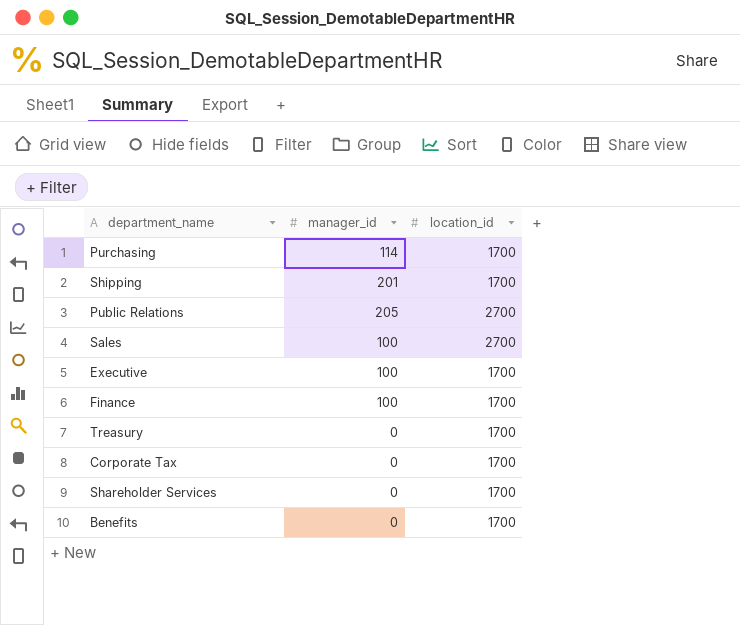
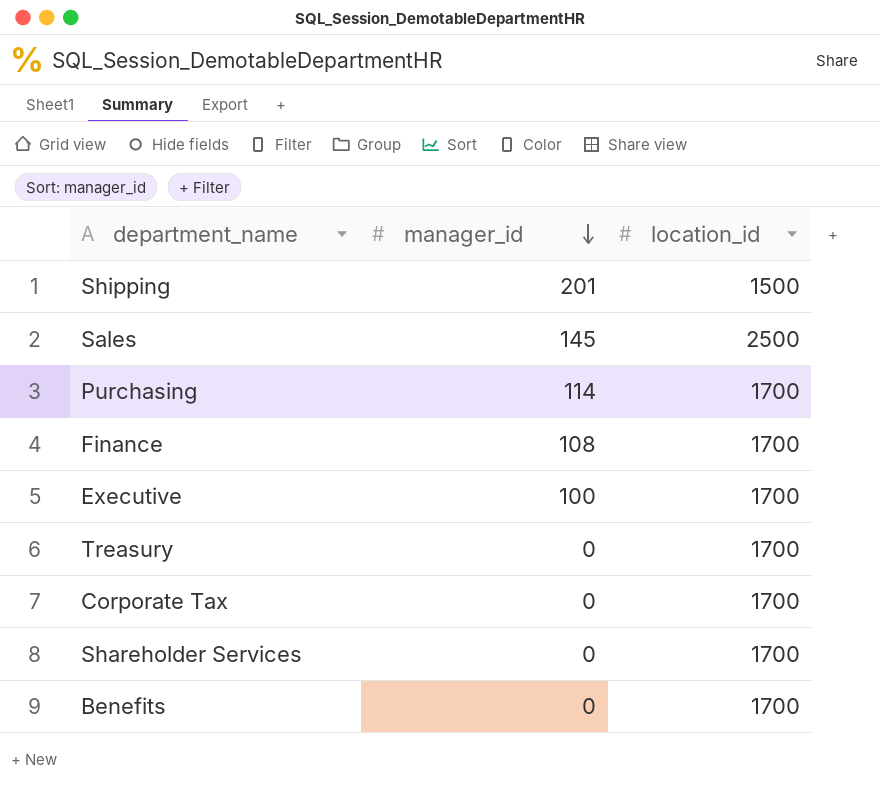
row order: none -> manager_id descending
row Public Relations: 205 | 2700 -> none
Shipping | location_id: 1700 -> 1500
Sales | manager_id: 100 -> 145
Sales | location_id: 2700 -> 2500
Finance | manager_id: 100 -> 108

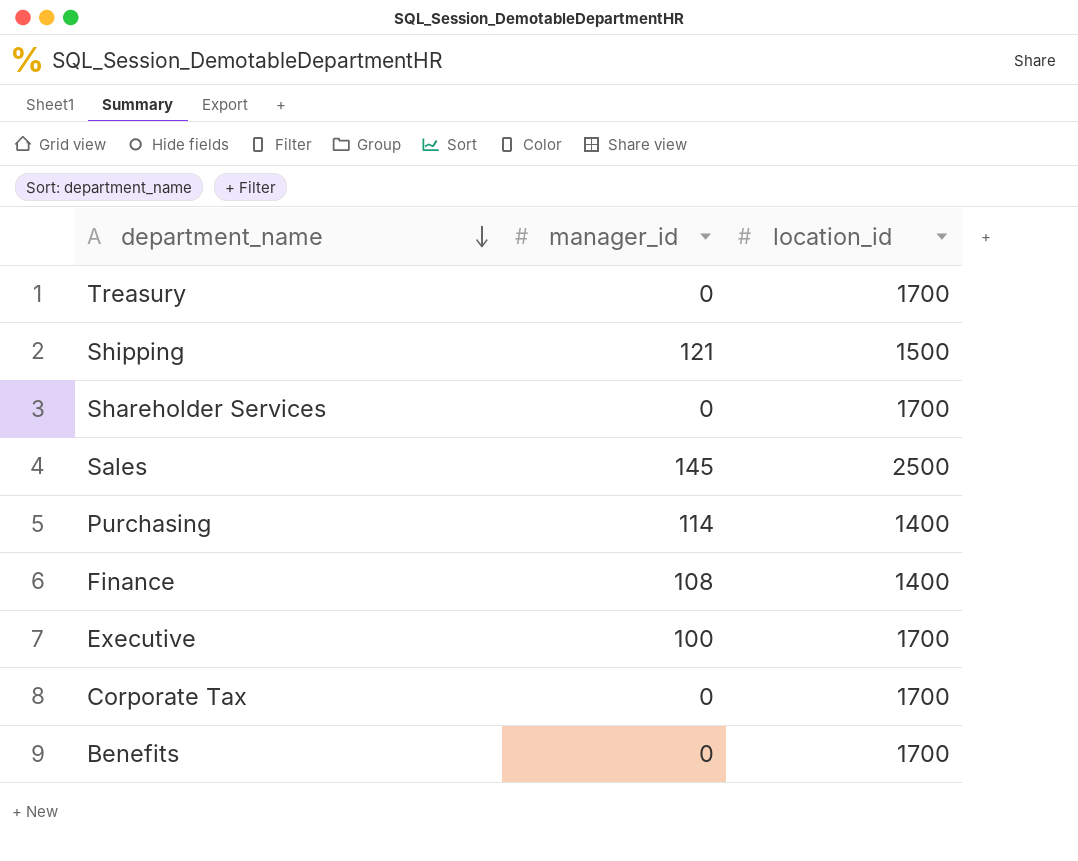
row order: manager_id descending -> department_name descending
Shipping | manager_id: 201 -> 121
Purchasing | location_id: 1700 -> 1400
Finance | location_id: 1700 -> 1400

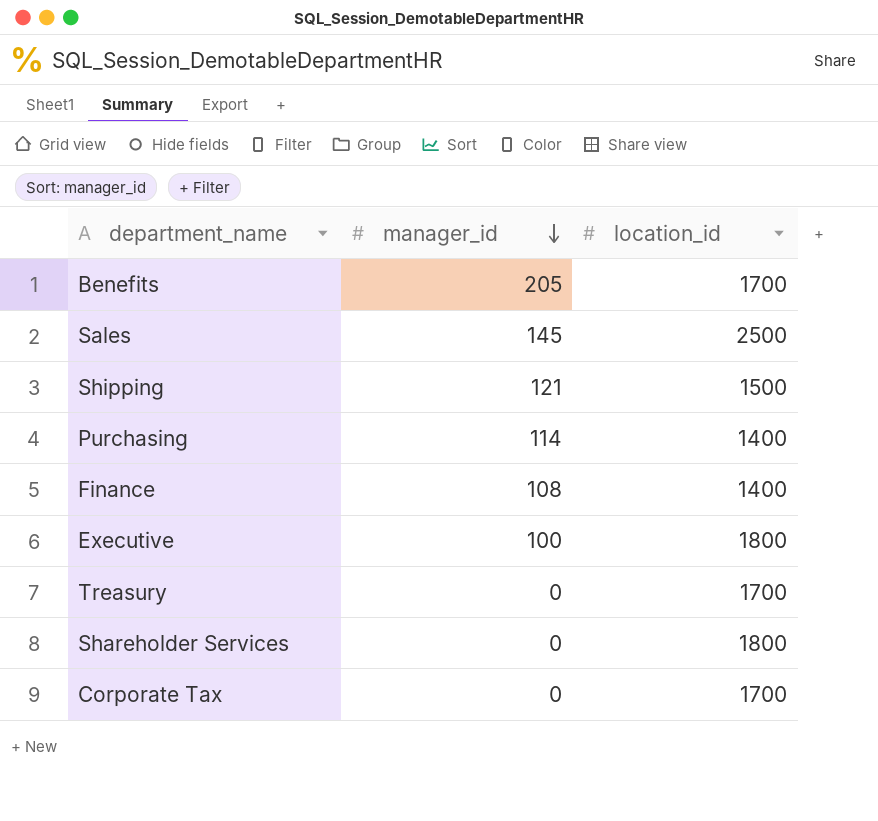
row order: department_name descending -> manager_id descending
Benefits | manager_id: 0 -> 205
Executive | location_id: 1700 -> 1800
Shareholder Services | location_id: 1700 -> 1800

